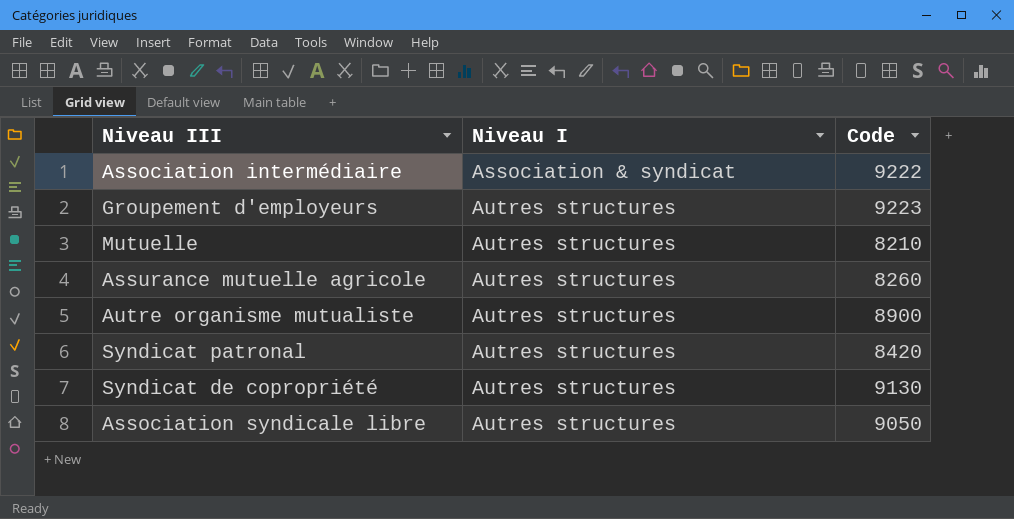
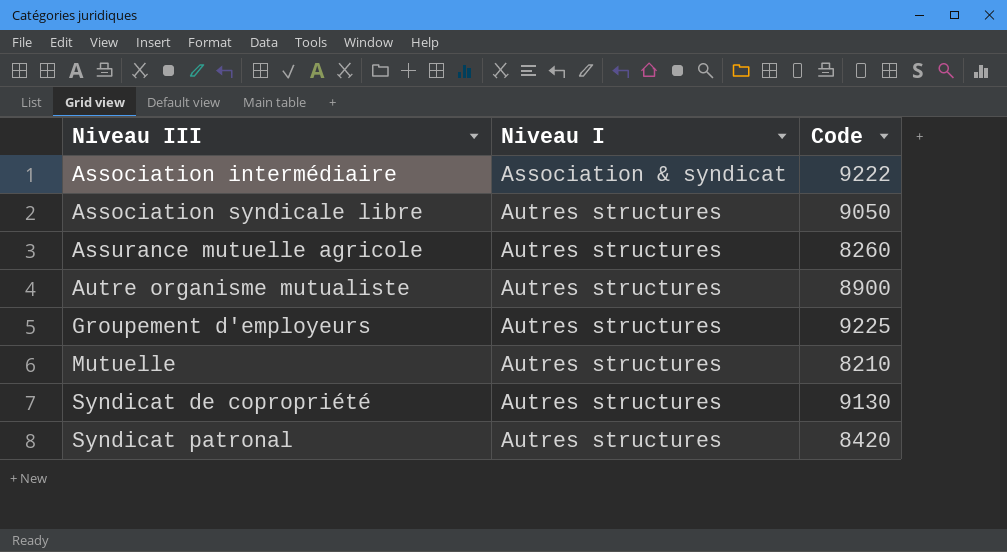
row order: Niveau I ascending -> Niveau III ascending
Groupement d'employeurs | Code: 9223 -> 9225

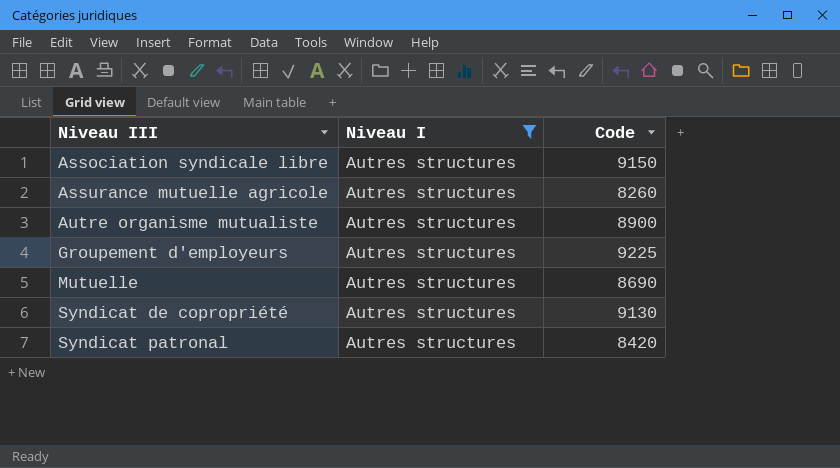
filter: none -> Niveau I = Autres structures
Association syndicale libre | Code: 9050 -> 9150
Mutuelle | Code: 8210 -> 8690

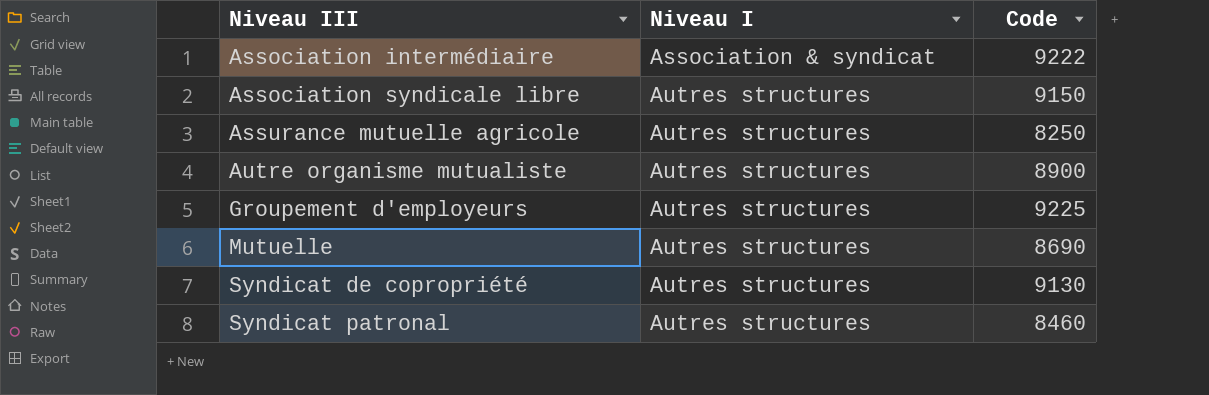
filter: Niveau I = Autres structures -> none
Assurance mutuelle agricole | Code: 8260 -> 8250
Syndicat patronal | Code: 8420 -> 8460

